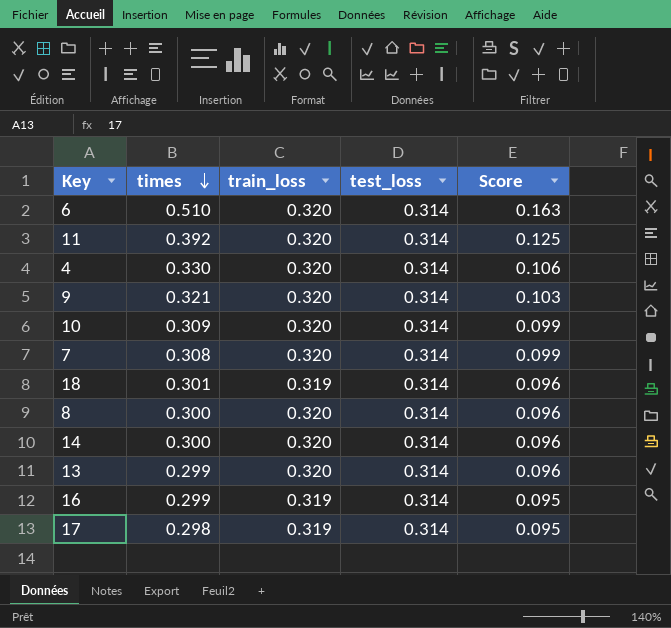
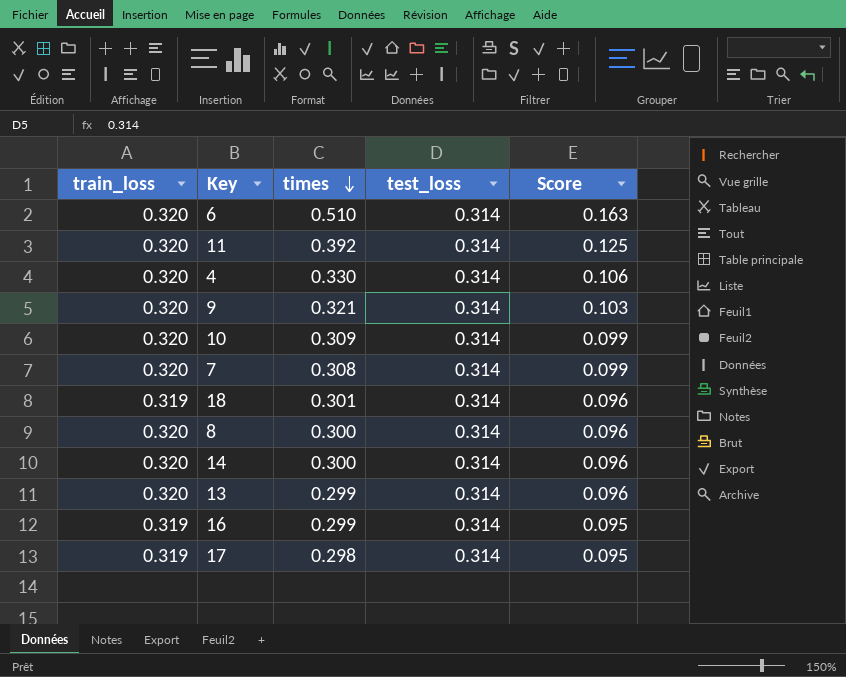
column train_loss | position: 3 -> 1

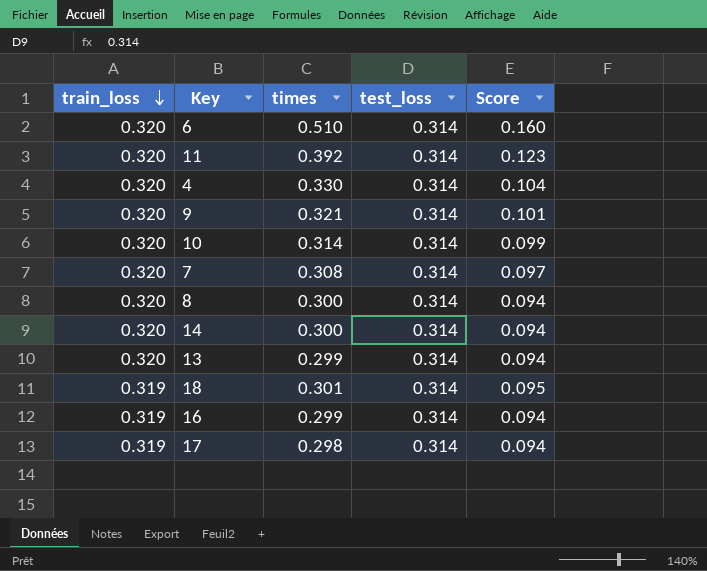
row order: times descending -> train_loss descending
column Score | formula: [train_loss] * [times] -> [times] * [test_loss]
10 | times: 0.309 -> 0.314

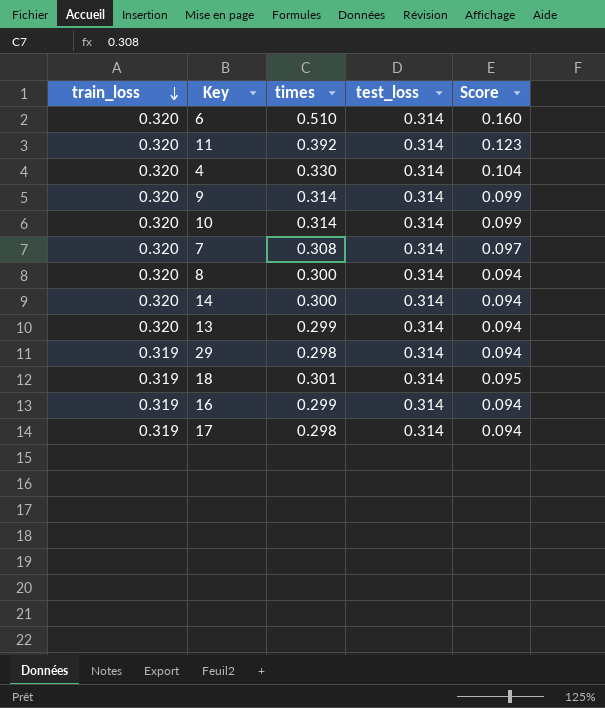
9 | times: 0.321 -> 0.314
9 | Score: 0.101 -> 0.099
row 29: none -> 0.319 | 0.298 | 0.314 | 0.094

